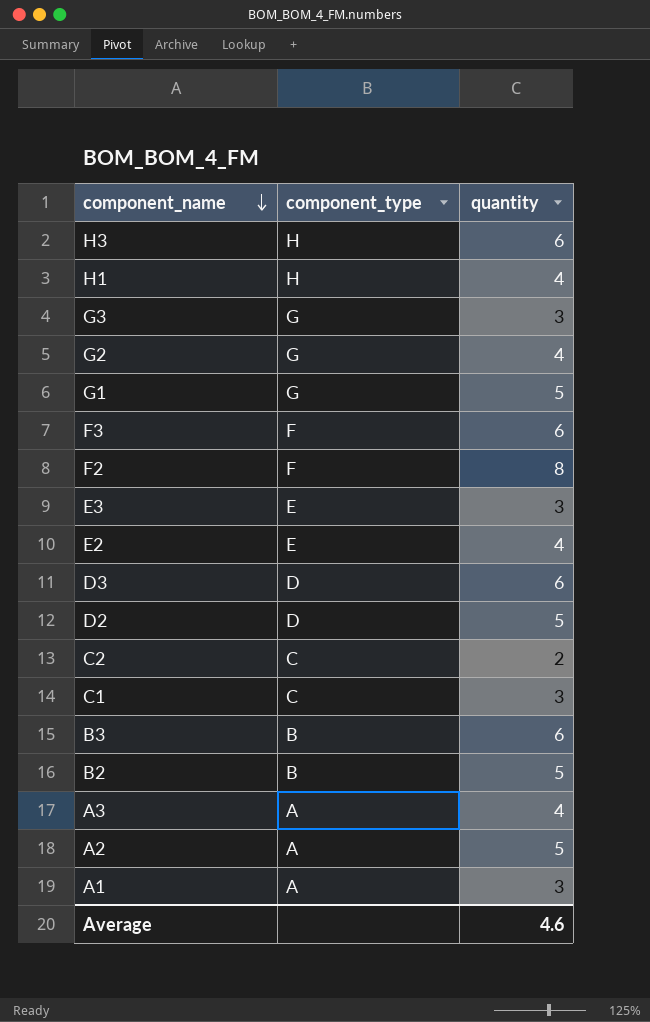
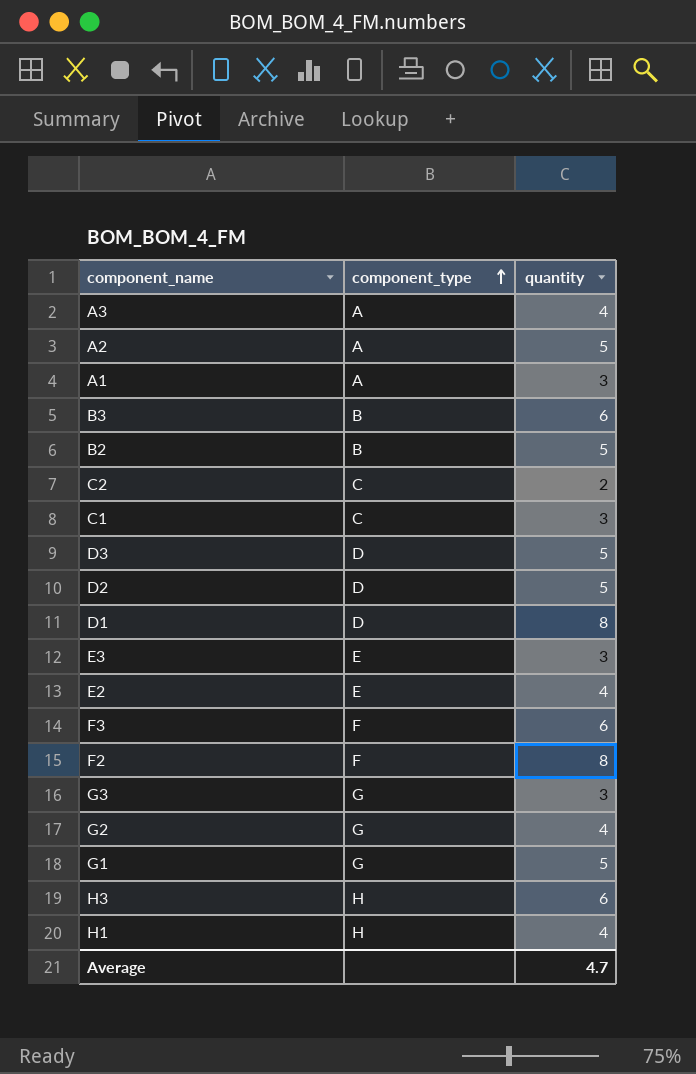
row order: component_name descending -> component_type ascending
D3 | quantity: 6 -> 5
row D1: none -> D | 8
Average | quantity: 4.6 -> 4.7

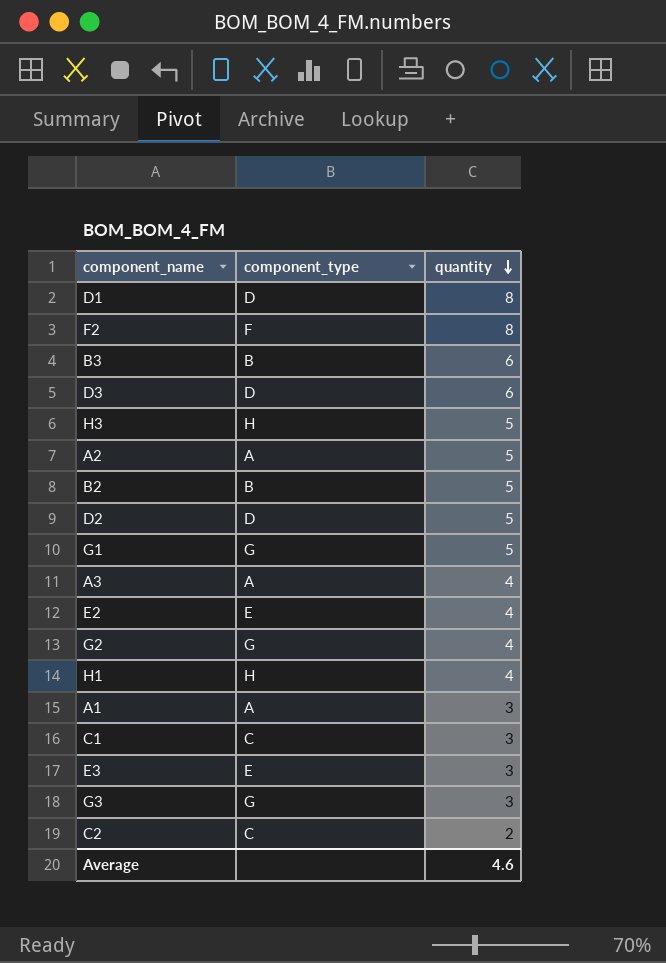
row order: component_type ascending -> quantity descending
row F3: F | 6 -> none
D3 | quantity: 5 -> 6
H3 | quantity: 6 -> 5
Average | quantity: 4.7 -> 4.6

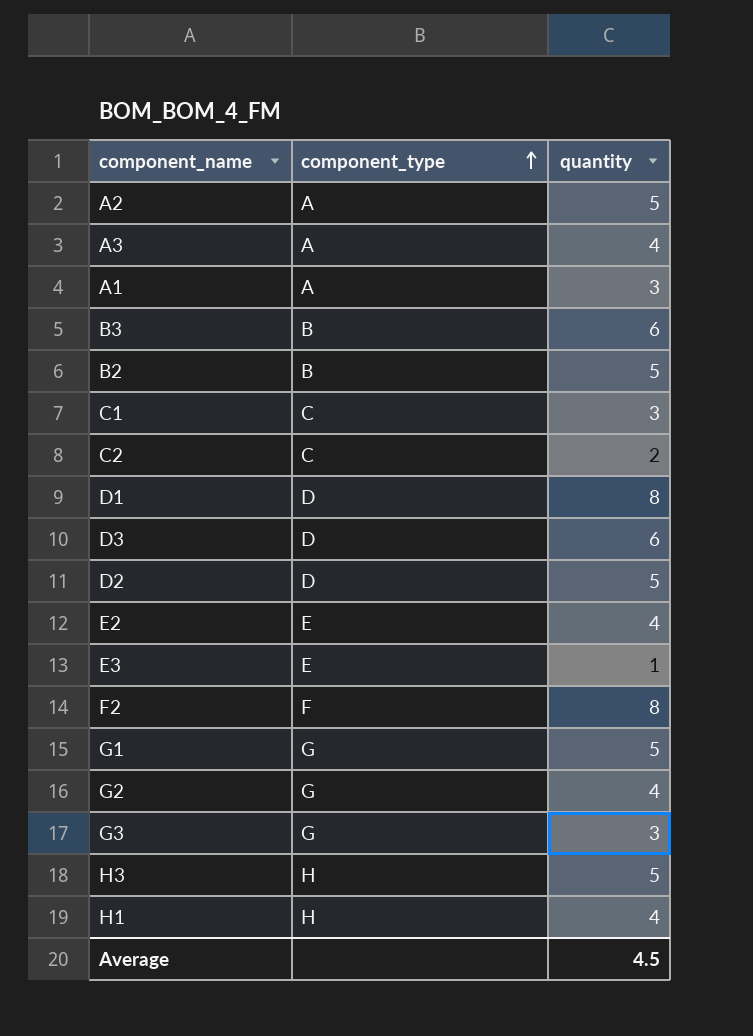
row order: quantity descending -> component_type ascending
E3 | quantity: 3 -> 1
Average | quantity: 4.6 -> 4.5

